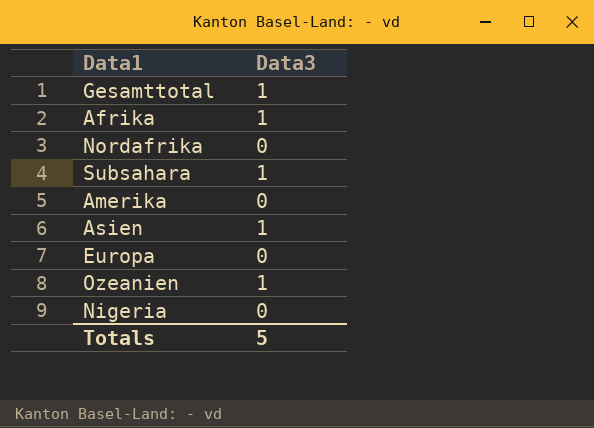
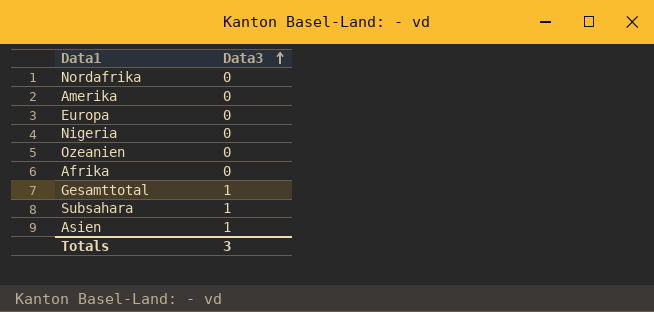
row order: none -> Data3 ascending
Ozeanien | Data3: 1 -> 0
Afrika | Data3: 1 -> 0
Totals | Data3: 5 -> 3

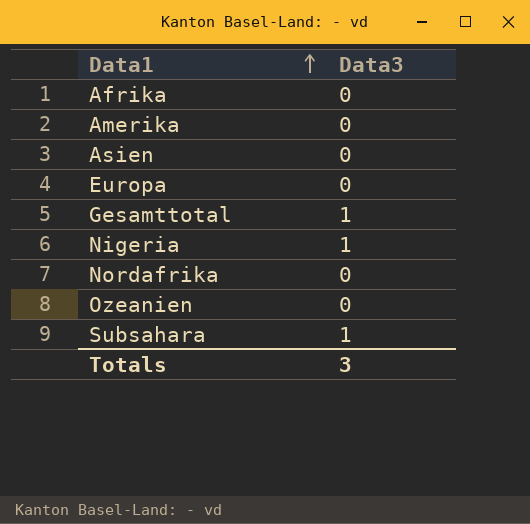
row order: Data3 ascending -> Data1 ascending
Asien | Data3: 1 -> 0
Nigeria | Data3: 0 -> 1

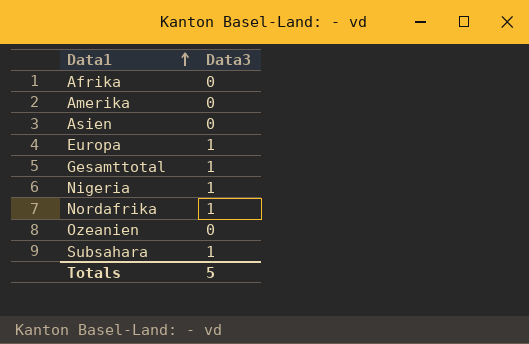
Europa | Data3: 0 -> 1
Nordafrika | Data3: 0 -> 1
Totals | Data3: 3 -> 5

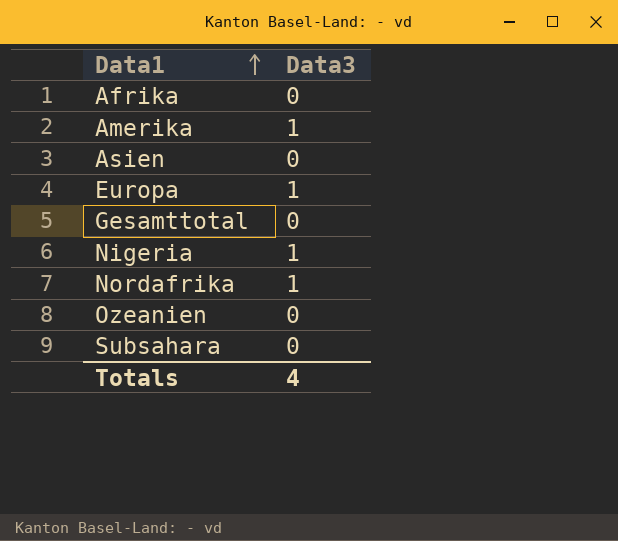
Amerika | Data3: 0 -> 1
Gesamttotal | Data3: 1 -> 0
Subsahara | Data3: 1 -> 0
Totals | Data3: 5 -> 4

